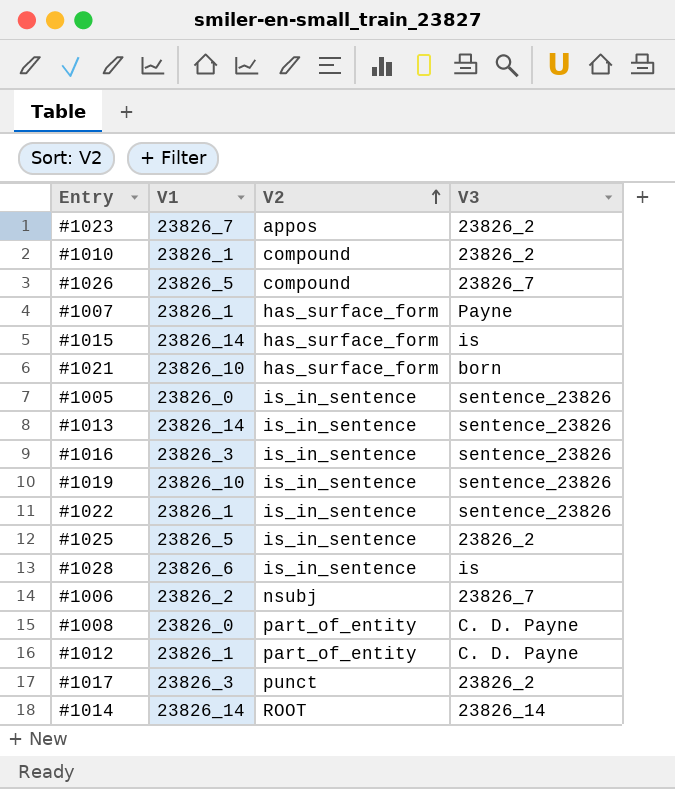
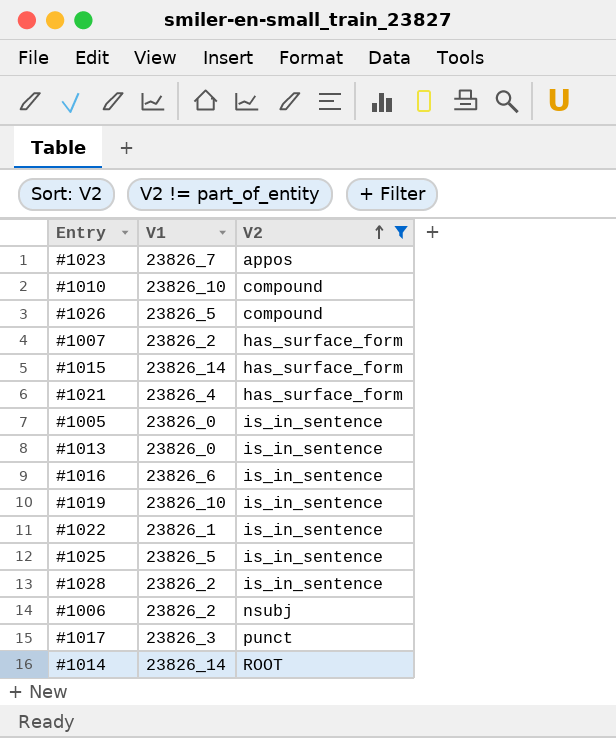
filter: none -> V2 != part_of_entity
column V3 | position: 4 -> none
#1010 | V1: 23826_1 -> 23826_10
#1007 | V1: 23826_1 -> 23826_2
#1021 | V1: 23826_10 -> 23826_4
#1013 | V1: 23826_14 -> 23826_0
#1016 | V1: 23826_3 -> 23826_6
#1028 | V1: 23826_6 -> 23826_2

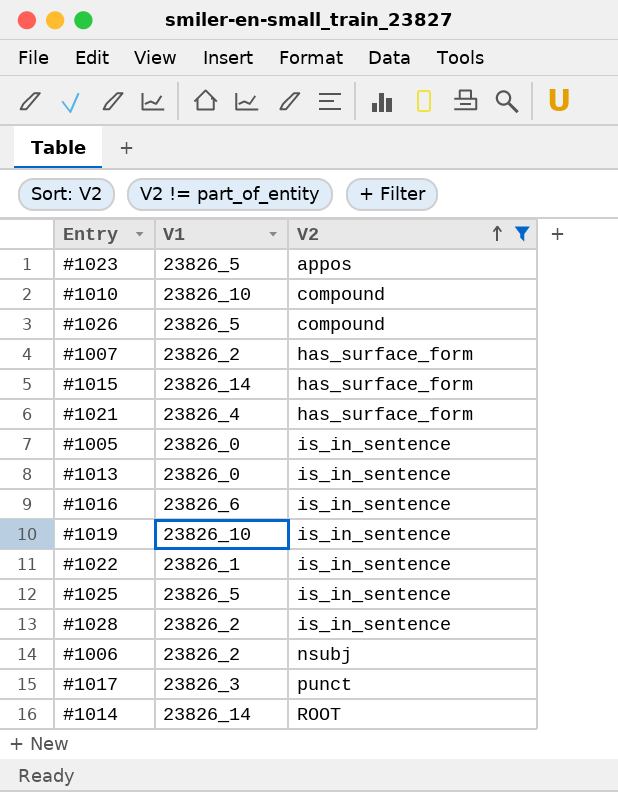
#1023 | V1: 23826_7 -> 23826_5

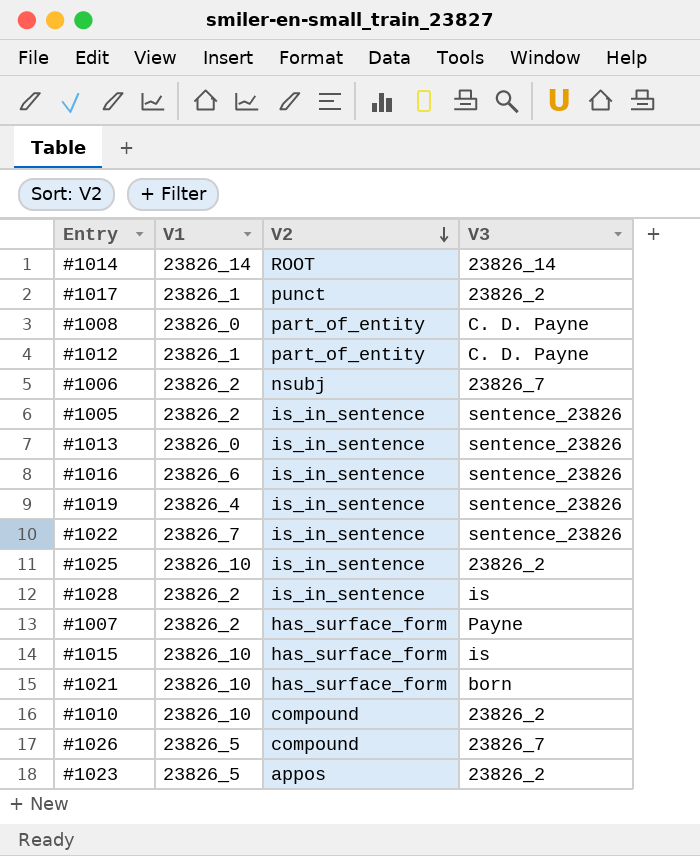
filter: V2 != part_of_entity -> none
row order: V2 ascending -> V2 descending
column V3 | position: none -> 4
#1017 | V1: 23826_3 -> 23826_1
#1005 | V1: 23826_0 -> 23826_2
#1019 | V1: 23826_10 -> 23826_4
#1022 | V1: 23826_1 -> 23826_7
#1025 | V1: 23826_5 -> 23826_10
#1015 | V1: 23826_14 -> 23826_10
#1021 | V1: 23826_4 -> 23826_10

